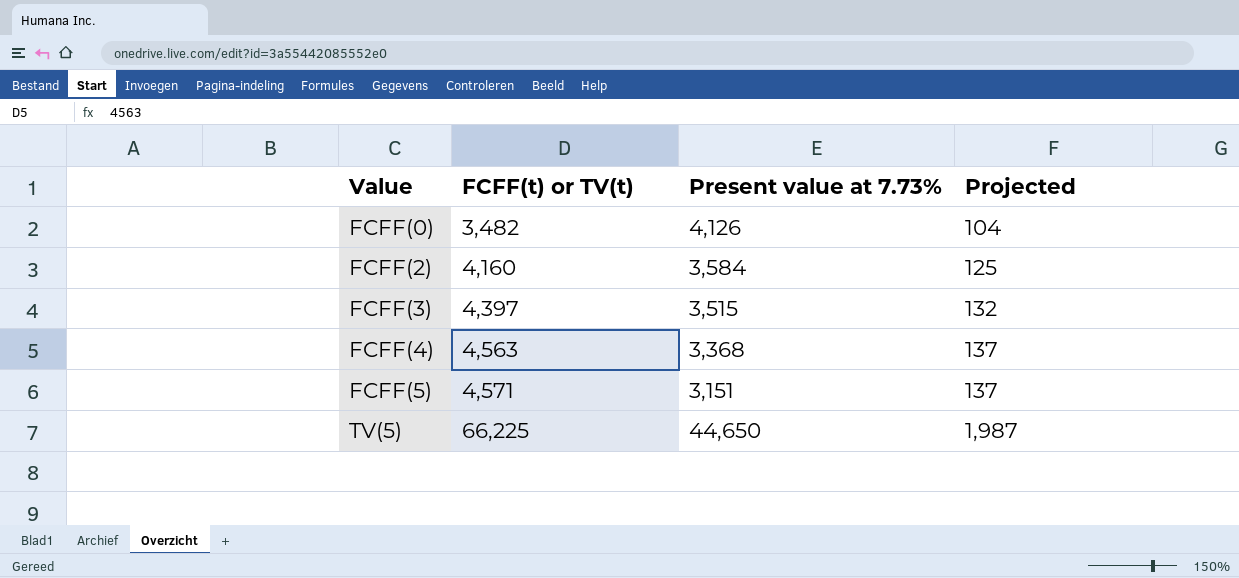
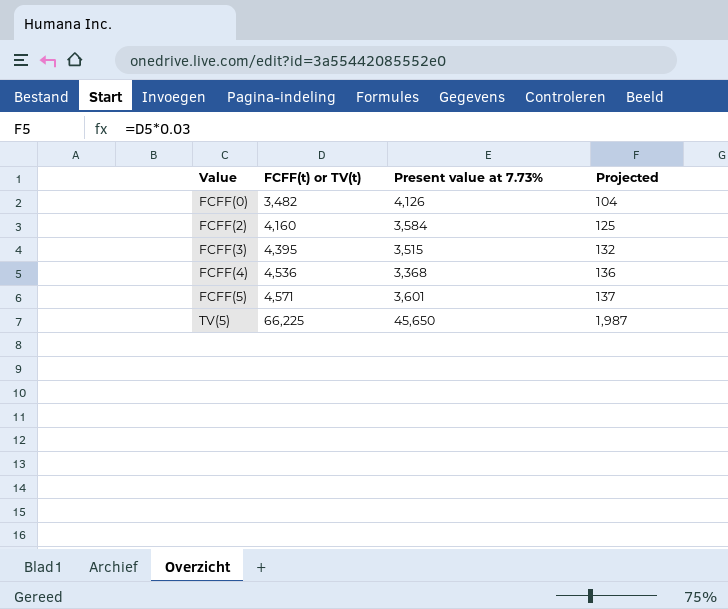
FCFF(3) | FCFF(t) or TV(t): 4,397 -> 4,395
FCFF(4) | FCFF(t) or TV(t): 4,563 -> 4,536
FCFF(4) | Projected: 137 -> 136
FCFF(5) | Present value at 7.73%: 3,151 -> 3,601
TV(5) | Present value at 7.73%: 44,650 -> 45,650

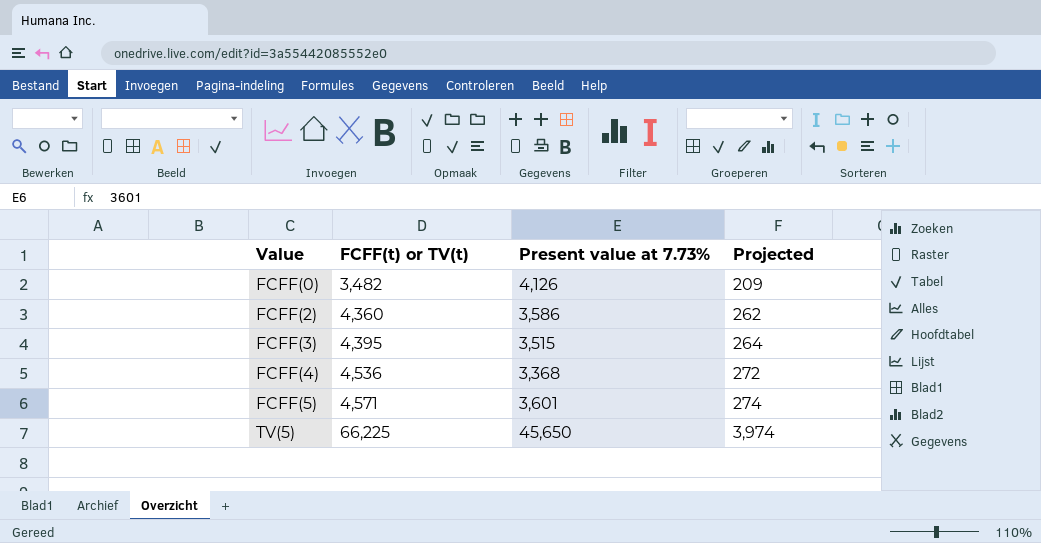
column Projected | formula: [FCFF(t) or TV(t)] * 0.03 -> [FCFF(t) or TV(t)] * 0.06
FCFF(2) | FCFF(t) or TV(t): 4,160 -> 4,360
FCFF(2) | Present value at 7.73%: 3,584 -> 3,586

